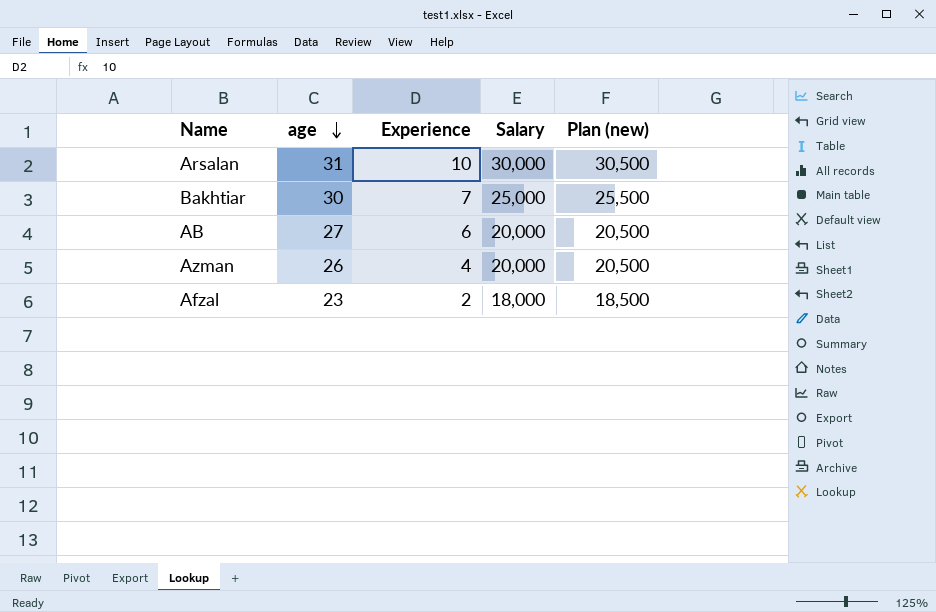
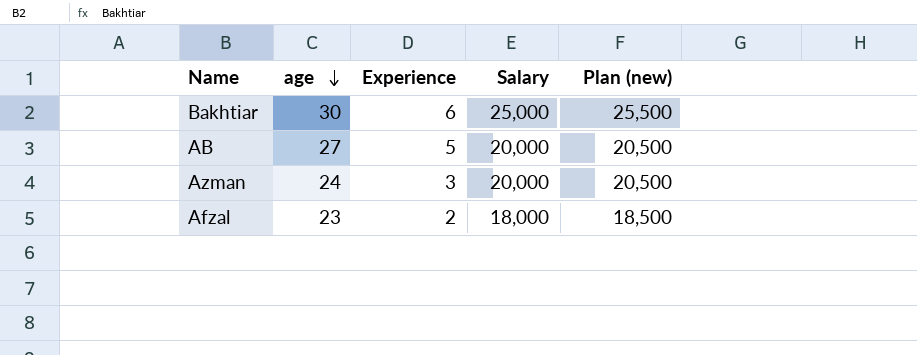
row Arsalan: 31 | 10 | 30,000 | 30,500 -> none
Bakhtiar | Experience: 7 -> 6
AB | Experience: 6 -> 5
Azman | age: 26 -> 24
Azman | Experience: 4 -> 3

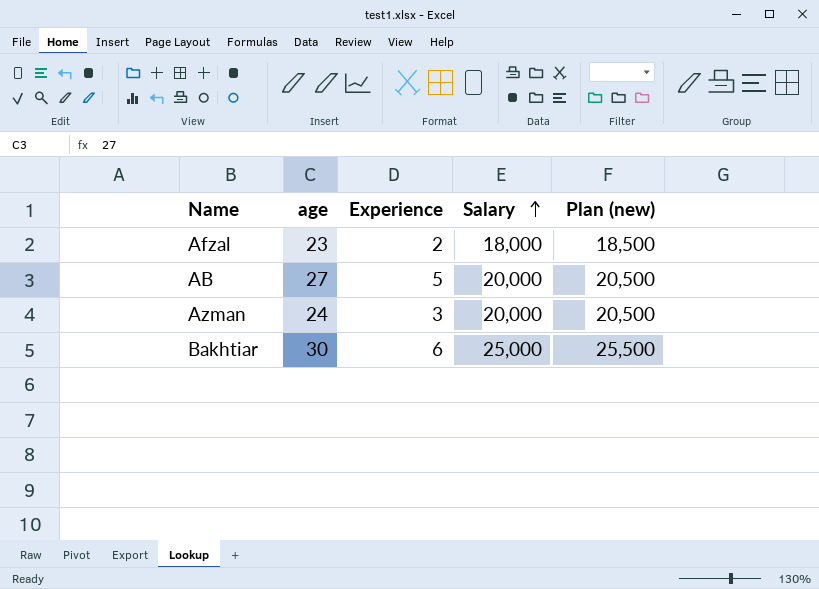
row order: age descending -> Salary ascending

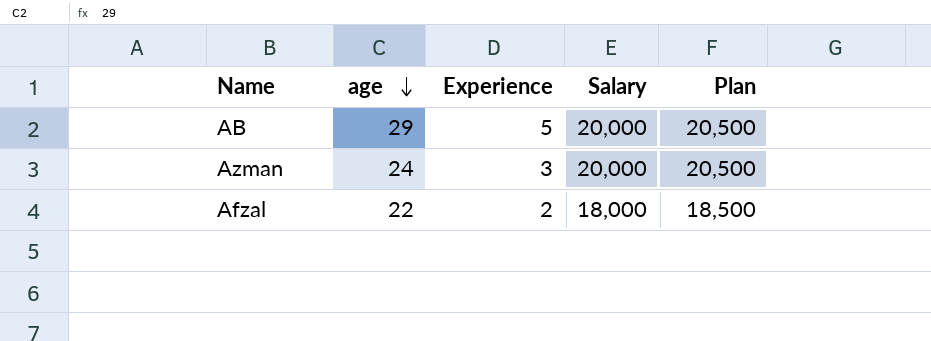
row order: Salary ascending -> age descending
column name: Plan (new) -> Plan
row Bakhtiar: 30 | 6 | 25,000 | 25,500 -> none
AB | age: 27 -> 29
Afzal | age: 23 -> 22

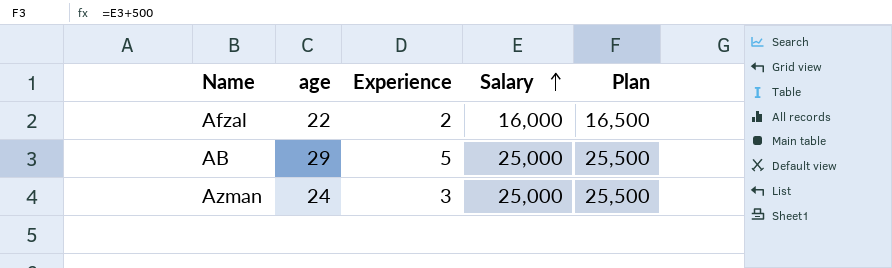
row order: age descending -> Salary ascending
Afzal | Salary: 18,000 -> 16,000
Afzal | Plan: 18,500 -> 16,500
AB | Salary: 20,000 -> 25,000
AB | Plan: 20,500 -> 25,500
Azman | Salary: 20,000 -> 25,000
Azman | Plan: 20,500 -> 25,500

